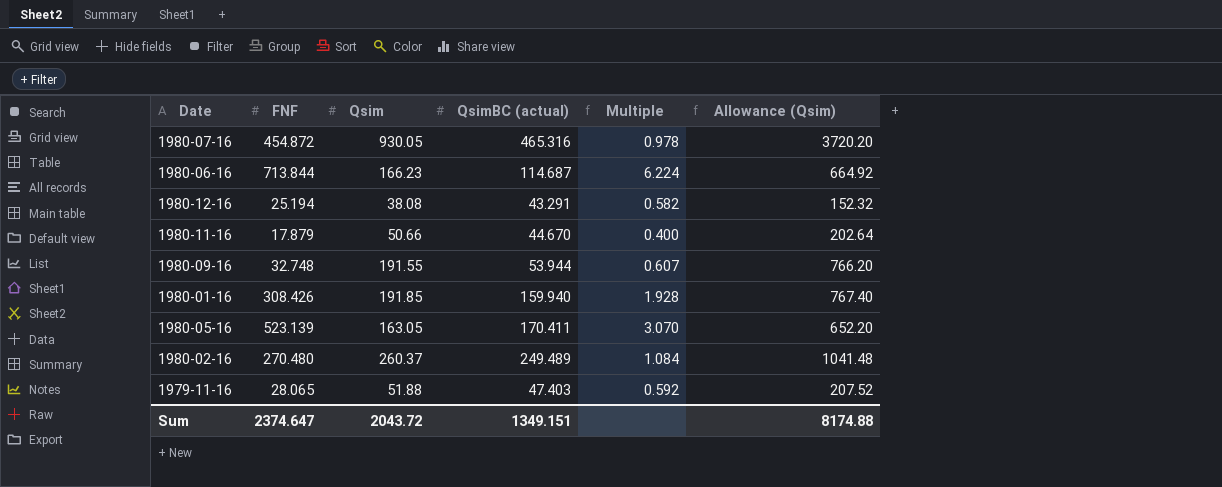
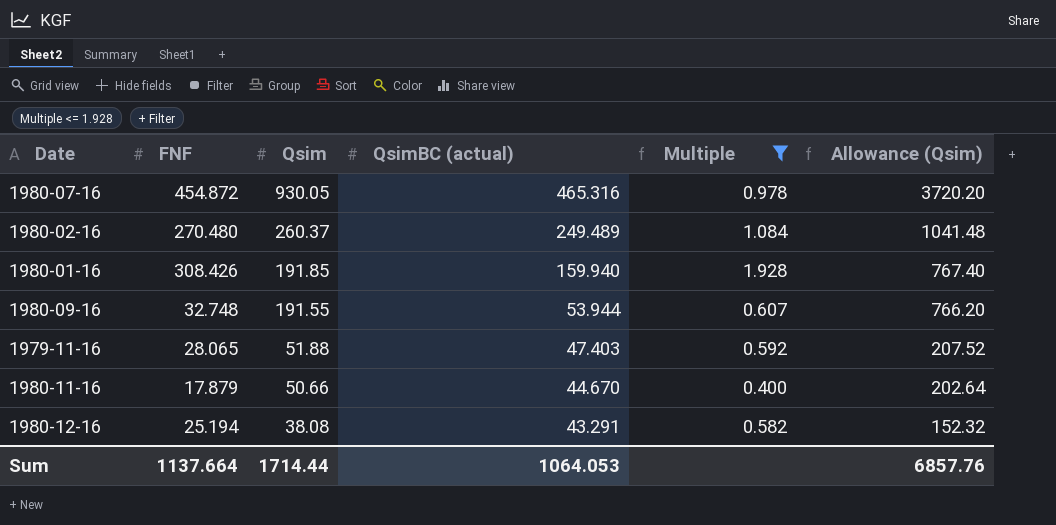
filter: none -> Multiple <= 1.928
row order: none -> Qsim descending
Sum | FNF: 2374.647 -> 1137.664
Sum | Qsim: 2043.72 -> 1714.44
Sum | QsimBC (actual): 1349.151 -> 1064.053
Sum | Allowance (Qsim): 8174.88 -> 6857.76

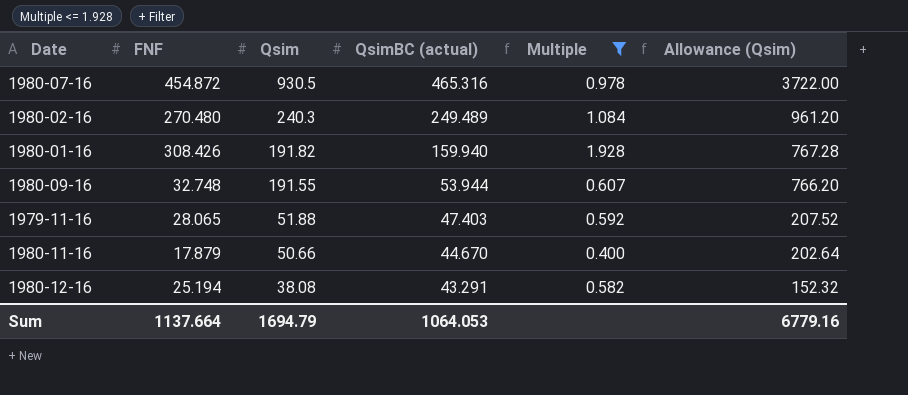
1980-07-16 | Qsim: 930.05 -> 930.5
1980-07-16 | Allowance (Qsim): 3720.20 -> 3722.00
1980-02-16 | Qsim: 260.37 -> 240.3
1980-02-16 | Allowance (Qsim): 1041.48 -> 961.20
1980-01-16 | Qsim: 191.85 -> 191.82
1980-01-16 | Allowance (Qsim): 767.40 -> 767.28
Sum | Qsim: 1714.44 -> 1694.79
Sum | Allowance (Qsim): 6857.76 -> 6779.16

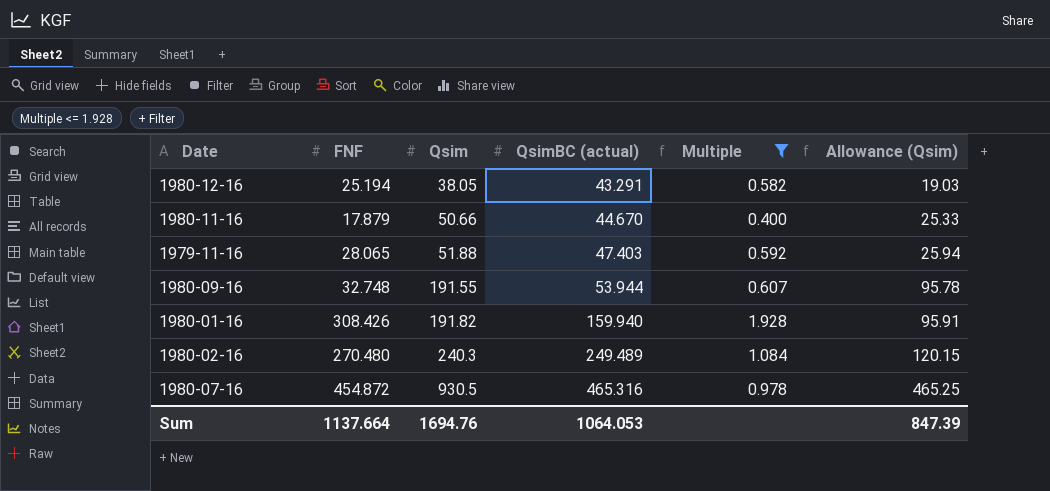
row order: Qsim descending -> Qsim ascending
column Allowance (Qsim) | formula: [Qsim] * 4 -> [Qsim] * 0.5
1980-12-16 | Qsim: 38.08 -> 38.05
Sum | Qsim: 1694.79 -> 1694.76
Sum | Allowance (Qsim): 6779.16 -> 847.39

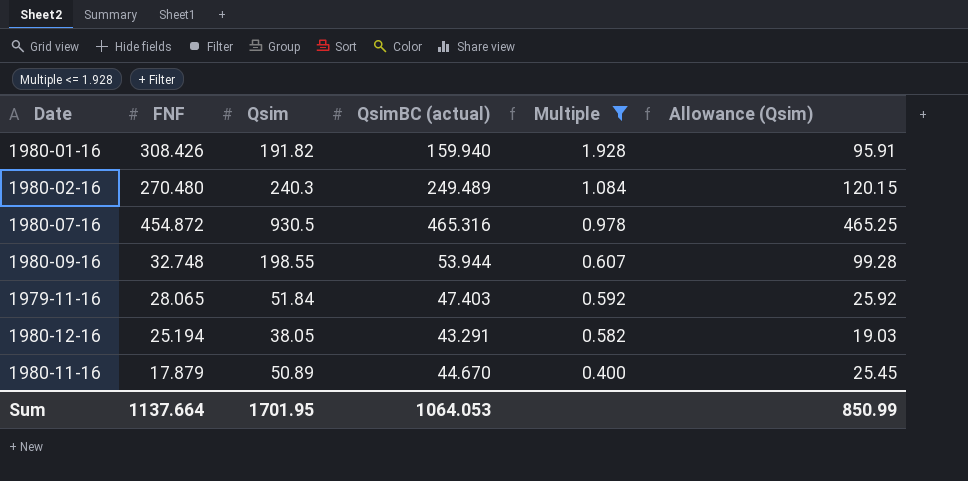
row order: Qsim ascending -> Multiple descending
1980-09-16 | Qsim: 191.55 -> 198.55
1980-09-16 | Allowance (Qsim): 95.78 -> 99.28
1979-11-16 | Qsim: 51.88 -> 51.84
1979-11-16 | Allowance (Qsim): 25.94 -> 25.92
1980-11-16 | Qsim: 50.66 -> 50.89
1980-11-16 | Allowance (Qsim): 25.33 -> 25.45
Sum | Qsim: 1694.76 -> 1701.95
Sum | Allowance (Qsim): 847.39 -> 850.99

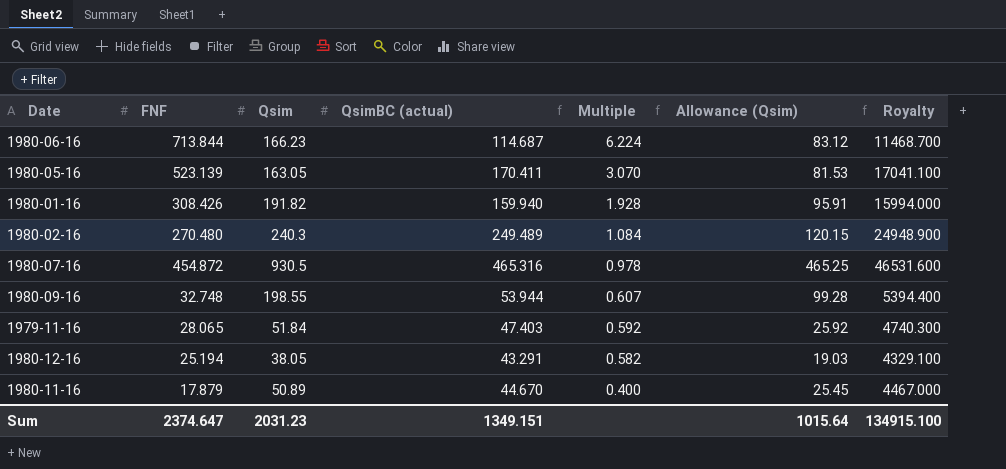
filter: Multiple <= 1.928 -> none
column Royalty | formula: none -> [QsimBC (actual)] * 100
Sum | FNF: 1137.664 -> 2374.647
Sum | Qsim: 1701.95 -> 2031.23
Sum | QsimBC (actual): 1064.053 -> 1349.151
Sum | Allowance (Qsim): 850.99 -> 1015.64

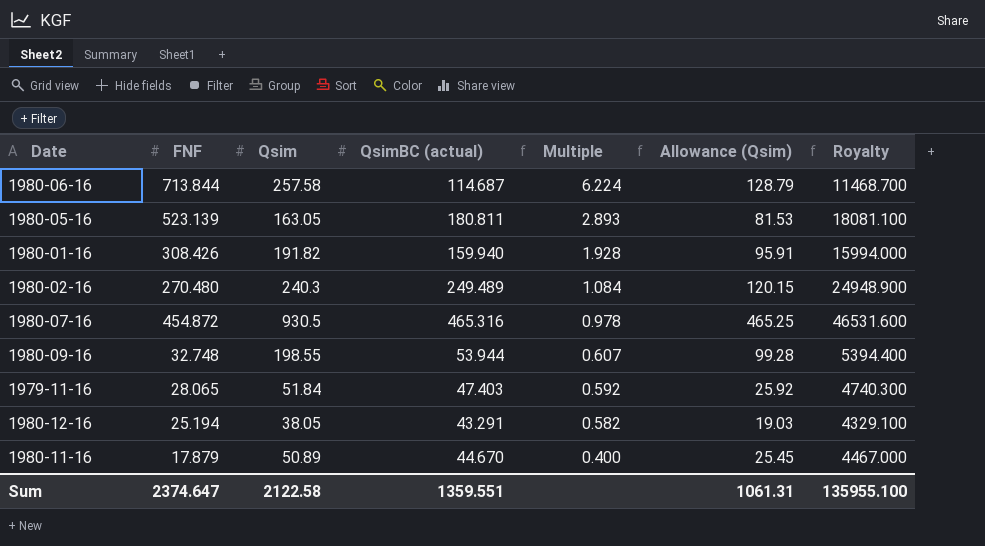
1980-06-16 | Qsim: 166.23 -> 257.58
1980-06-16 | Allowance (Qsim): 83.12 -> 128.79
1980-05-16 | QsimBC (actual): 170.411 -> 180.811
1980-05-16 | Multiple: 3.070 -> 2.893
1980-05-16 | Royalty: 17041.100 -> 18081.100
Sum | Qsim: 2031.23 -> 2122.58
Sum | QsimBC (actual): 1349.151 -> 1359.551
Sum | Allowance (Qsim): 1015.64 -> 1061.31
Sum | Royalty: 134915.100 -> 135955.100

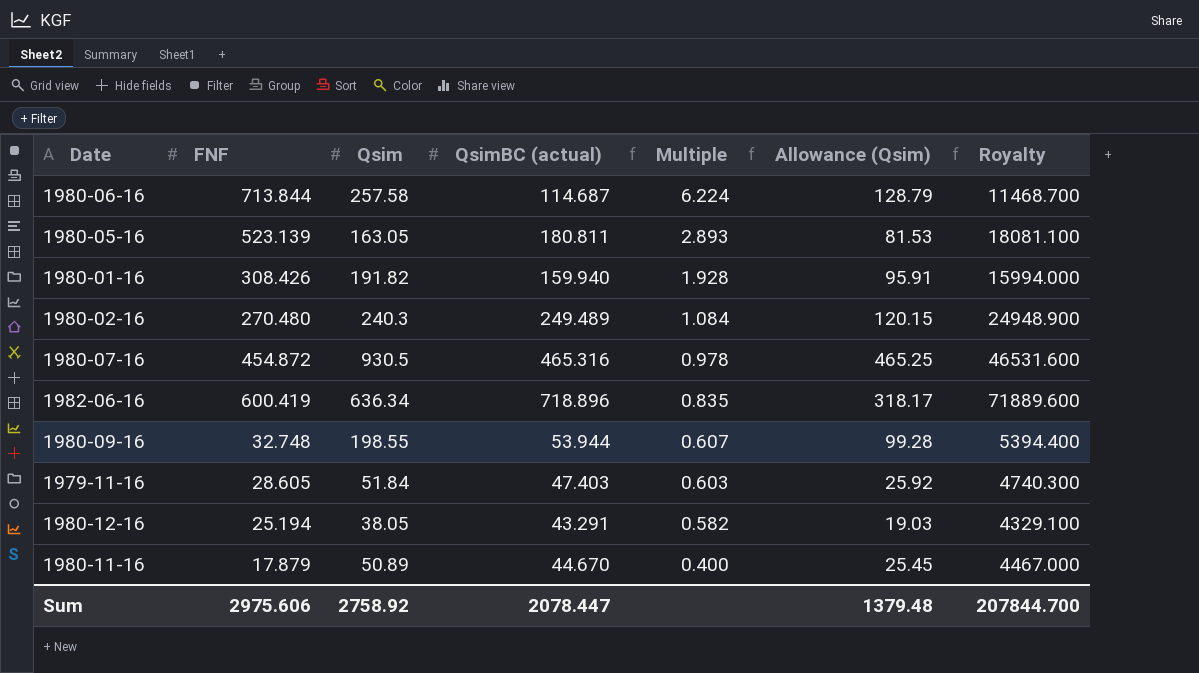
row 1982-06-16: none -> 600.419 | 636.34 | 718.896 | 0.835 | 318.17 | 71889.600
1979-11-16 | FNF: 28.065 -> 28.605
1979-11-16 | Multiple: 0.592 -> 0.603
Sum | FNF: 2374.647 -> 2975.606
Sum | Qsim: 2122.58 -> 2758.92
Sum | QsimBC (actual): 1359.551 -> 2078.447
Sum | Allowance (Qsim): 1061.31 -> 1379.48
Sum | Royalty: 135955.100 -> 207844.700

